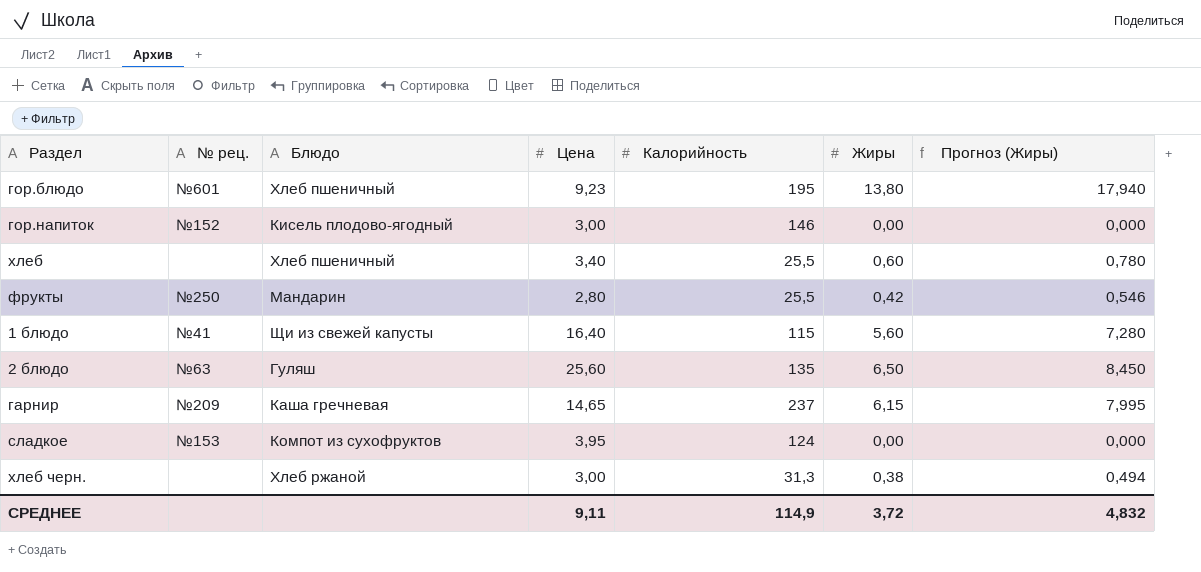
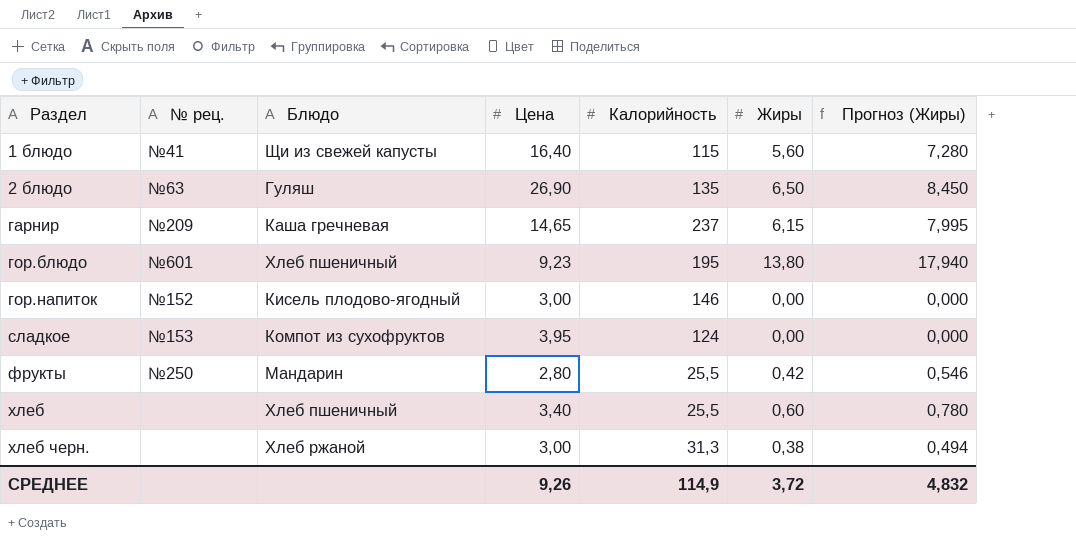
row order: none -> Раздел ascending
2 блюдо | Цена: 25,60 -> 26,90
СРЕДНЕЕ | Цена: 9,11 -> 9,26

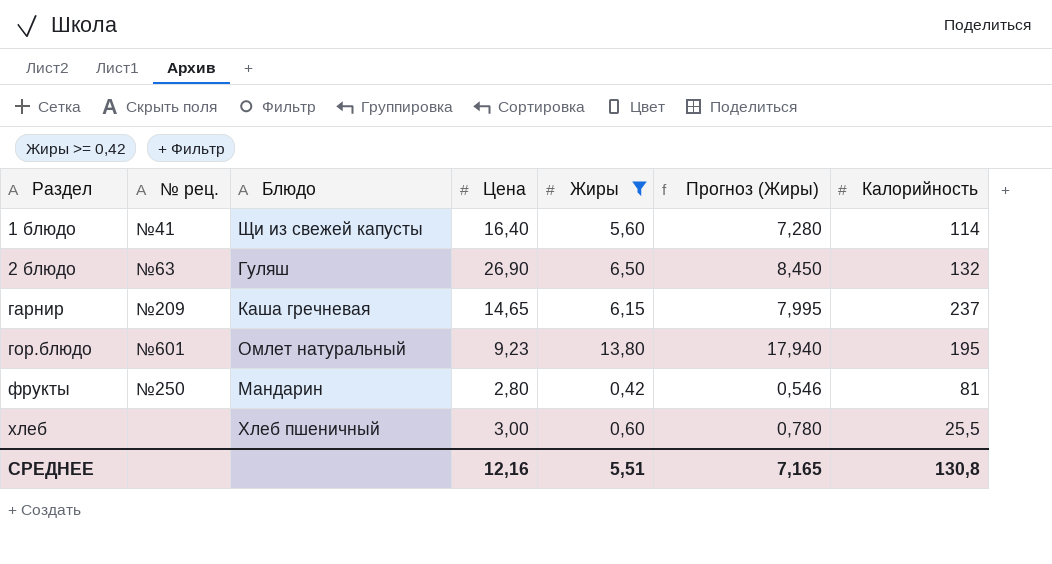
filter: none -> Жиры >= 0,42
column Калорийность | position: 5 -> 7
1 блюдо | Калорийность: 115 -> 114
2 блюдо | Калорийность: 135 -> 132
гор.блюдо | Блюдо: Хлеб пшеничный -> Омлет натуральный
фрукты | Калорийность: 25,5 -> 81
хлеб | Цена: 3,40 -> 3,00
СРЕДНЕЕ | Цена: 9,26 -> 12,16
СРЕДНЕЕ | Жиры: 3,72 -> 5,51
СРЕДНЕЕ | Прогноз (Жиры): 4,832 -> 7,165
СРЕДНЕЕ | Калорийность: 114,9 -> 130,8

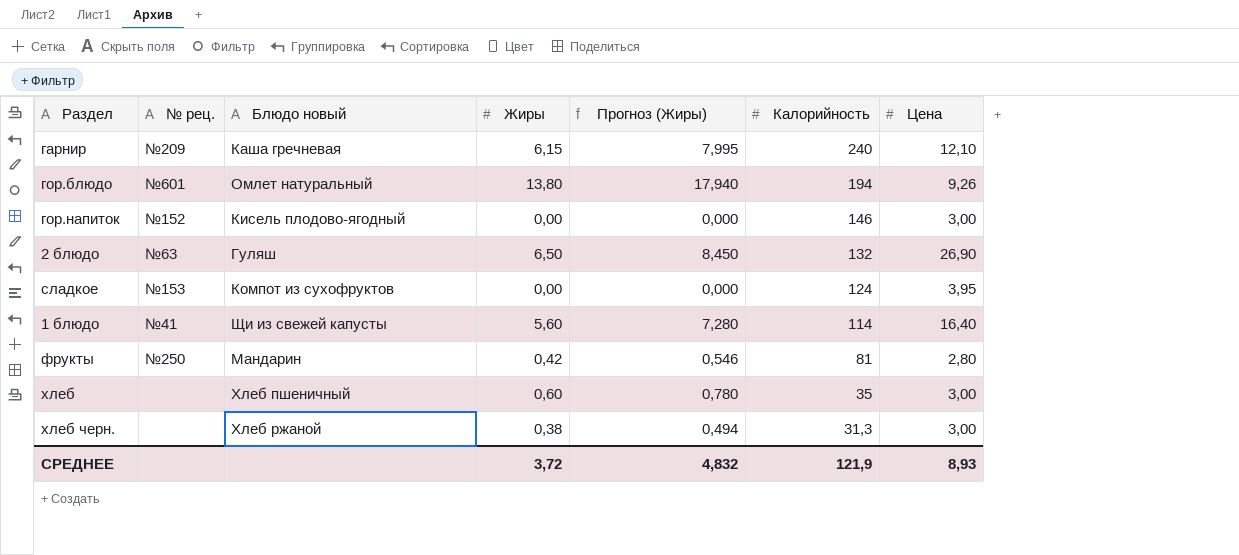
filter: Жиры >= 0,42 -> none
row order: Раздел ascending -> Калорийность descending
column name: Блюдо -> Блюдо новый
column Цена | position: 4 -> 7
гарнир | Калорийность: 237 -> 240
гарнир | Цена: 14,65 -> 12,10
гор.блюдо | Калорийность: 195 -> 194
гор.блюдо | Цена: 9,23 -> 9,26
хлеб | Калорийность: 25,5 -> 35
СРЕДНЕЕ | Жиры: 5,51 -> 3,72
СРЕДНЕЕ | Прогноз (Жиры): 7,165 -> 4,832
СРЕДНЕЕ | Калорийность: 130,8 -> 121,9
СРЕДНЕЕ | Цена: 12,16 -> 8,93

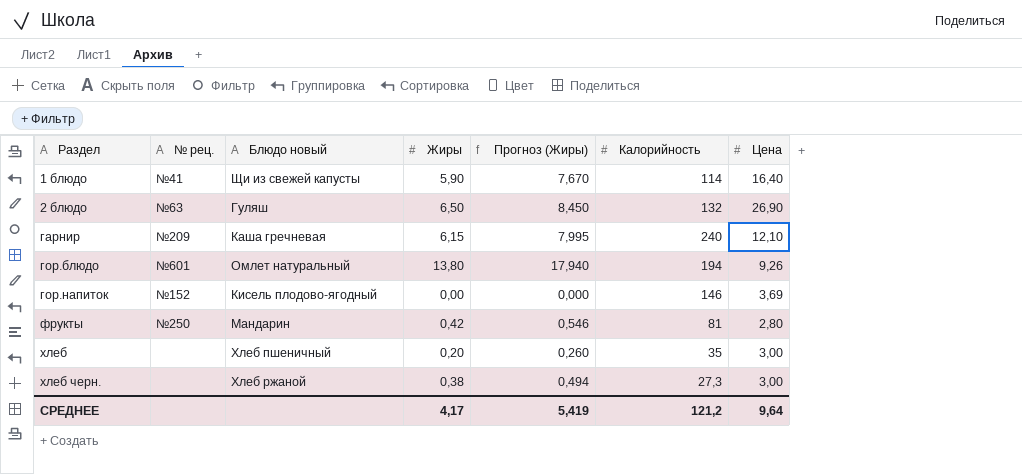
row order: Калорийность descending -> Раздел ascending
row сладкое: №153 | Компот из сухофруктов | 0,00 | 0,000 | 124 | 3,95 -> none
1 блюдо | Жиры: 5,60 -> 5,90
1 блюдо | Прогноз (Жиры): 7,280 -> 7,670
гор.напиток | Цена: 3,00 -> 3,69
хлеб | Жиры: 0,60 -> 0,20
хлеб | Прогноз (Жиры): 0,780 -> 0,260
хлеб черн. | Калорийность: 31,3 -> 27,3
СРЕДНЕЕ | Жиры: 3,72 -> 4,17
СРЕДНЕЕ | Прогноз (Жиры): 4,832 -> 5,419
СРЕДНЕЕ | Калорийность: 121,9 -> 121,2
СРЕДНЕЕ | Цена: 8,93 -> 9,64

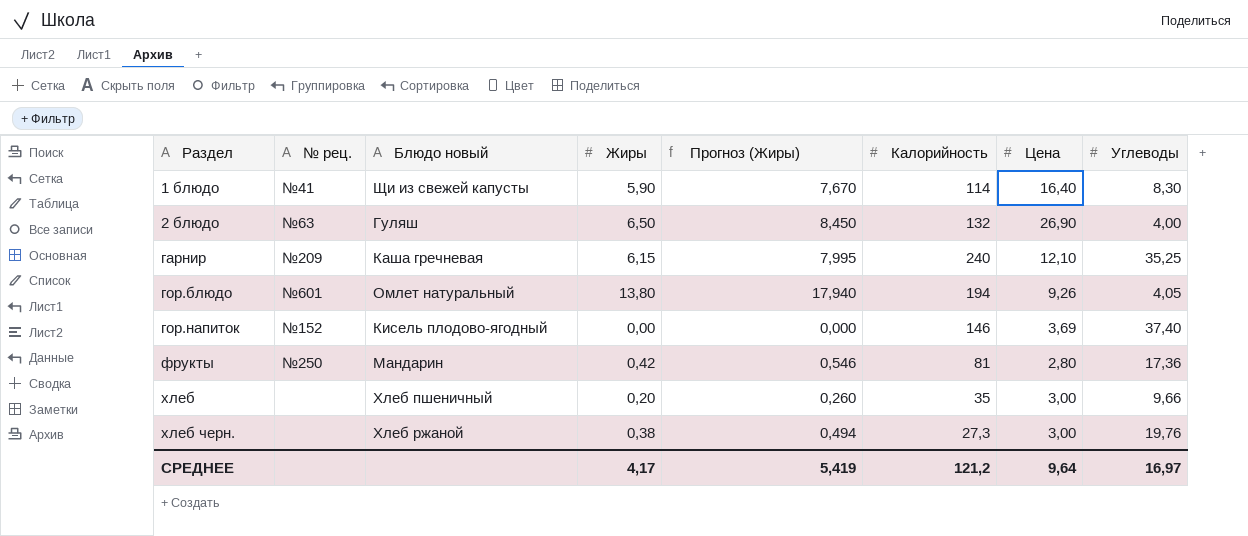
column Углеводы | position: none -> 8

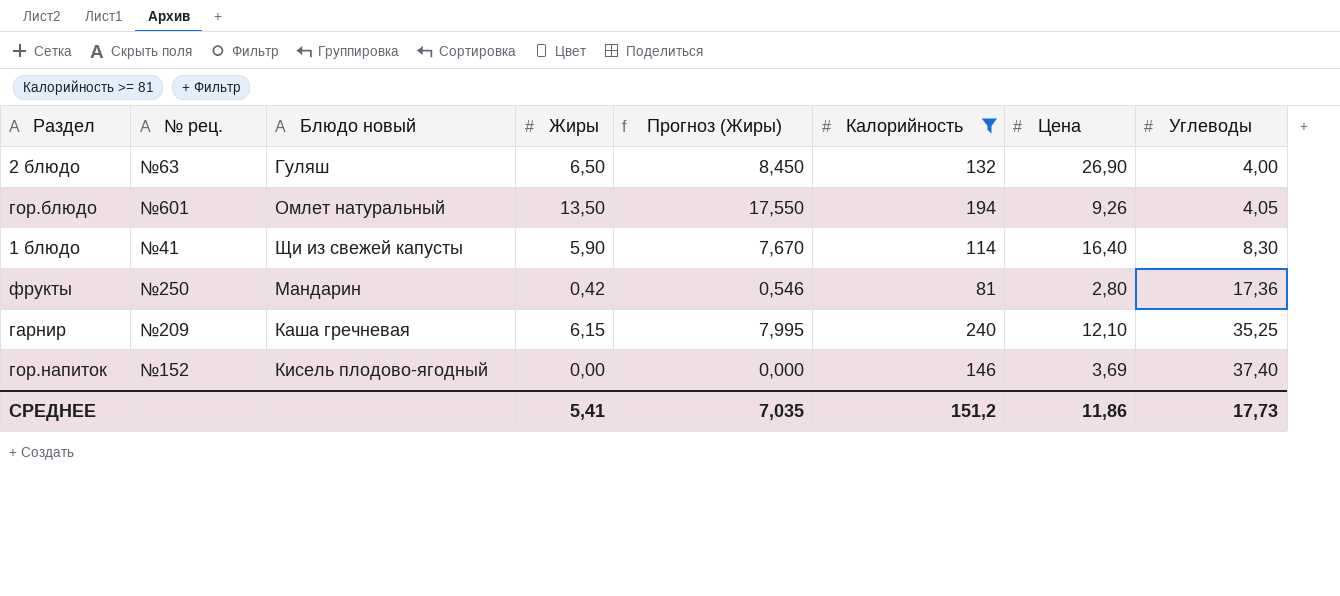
filter: none -> Калорийность >= 81
row order: Раздел ascending -> Углеводы ascending
гор.блюдо | Жиры: 13,80 -> 13,50
гор.блюдо | Прогноз (Жиры): 17,940 -> 17,550
СРЕДНЕЕ | Жиры: 4,17 -> 5,41
СРЕДНЕЕ | Прогноз (Жиры): 5,419 -> 7,035
СРЕДНЕЕ | Калорийность: 121,2 -> 151,2
СРЕДНЕЕ | Цена: 9,64 -> 11,86
СРЕДНЕЕ | Углеводы: 16,97 -> 17,73

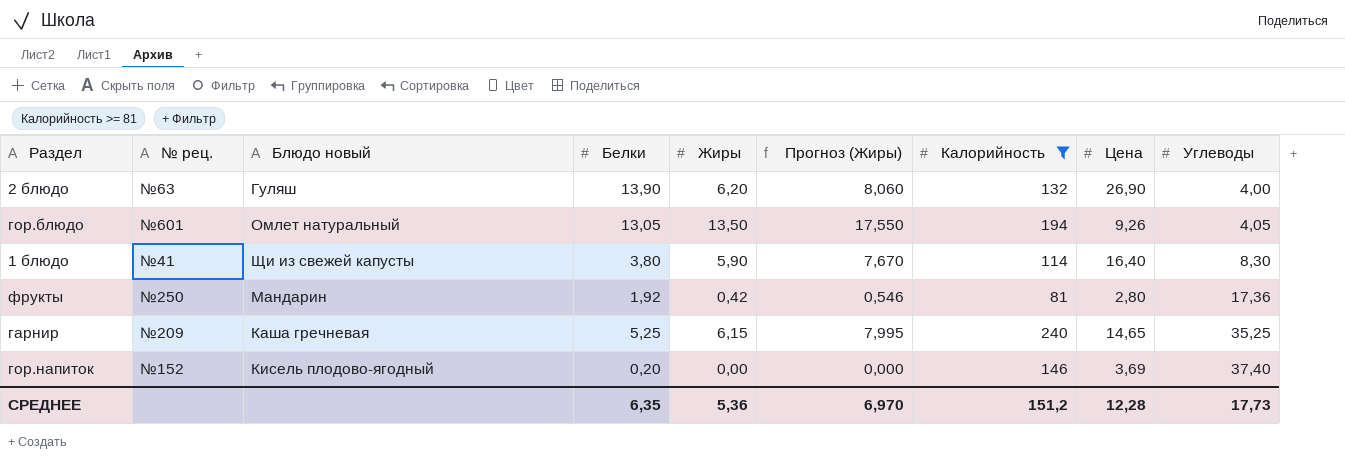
column Белки | position: none -> 4
2 блюдо | Жиры: 6,50 -> 6,20
2 блюдо | Прогноз (Жиры): 8,450 -> 8,060
гарнир | Цена: 12,10 -> 14,65
СРЕДНЕЕ | Жиры: 5,41 -> 5,36
СРЕДНЕЕ | Прогноз (Жиры): 7,035 -> 6,970
СРЕДНЕЕ | Цена: 11,86 -> 12,28

